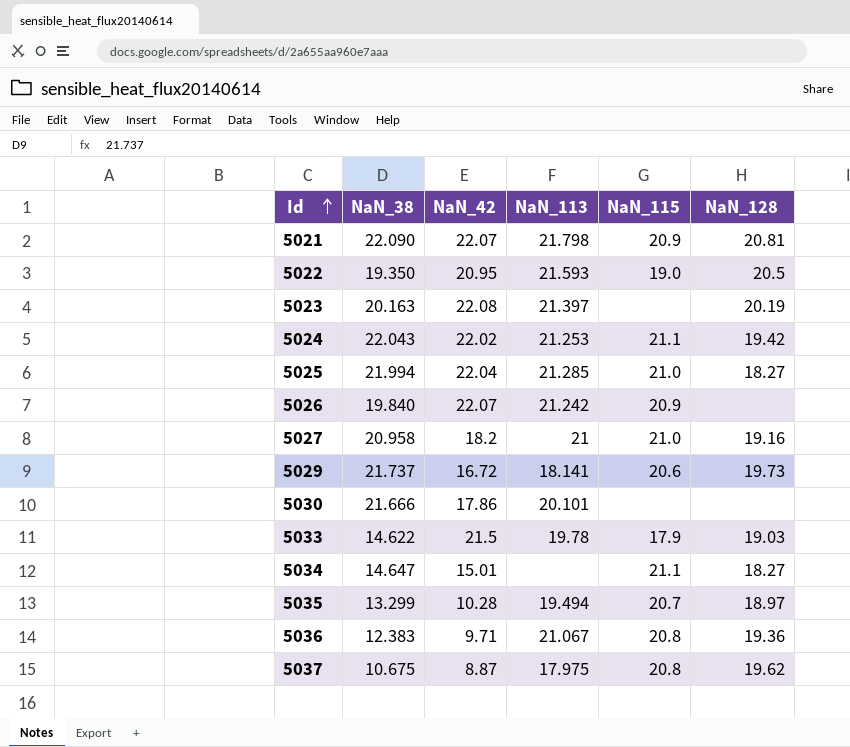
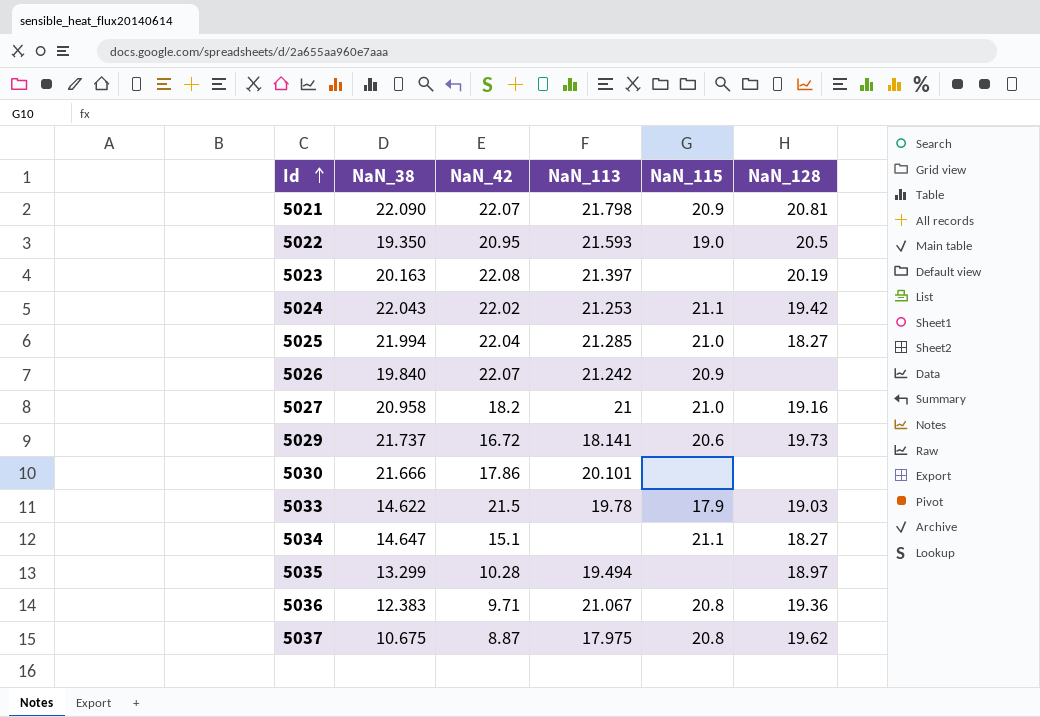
5034 | NaN_42: 15.01 -> 15.1
5035 | NaN_115: 20.7 -> none

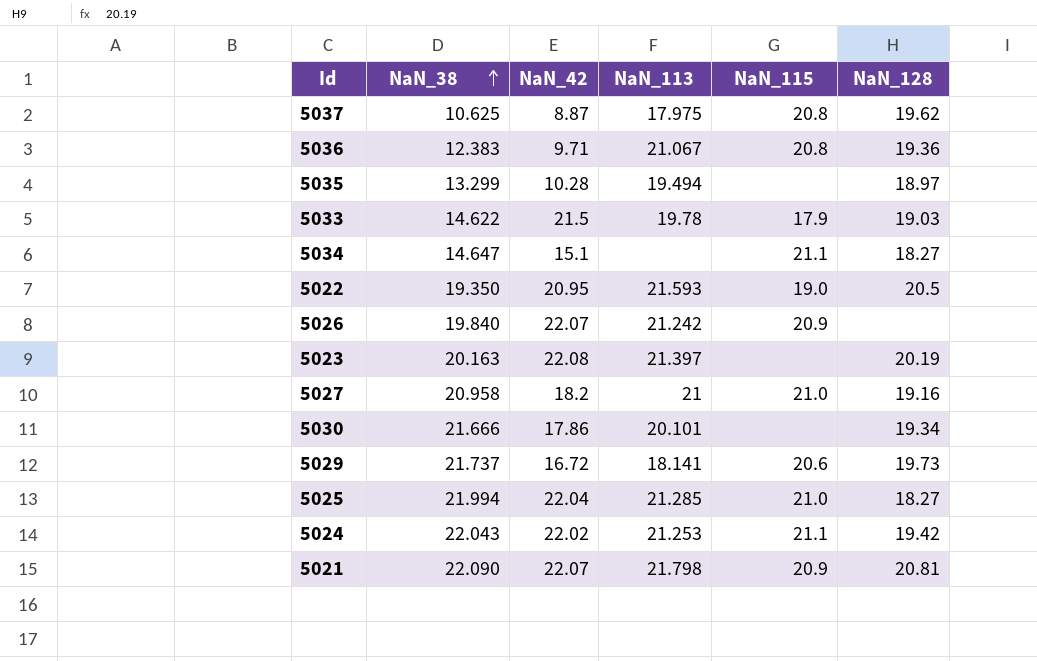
row order: Id ascending -> NaN_38 ascending
5037 | NaN_38: 10.675 -> 10.625
5030 | NaN_128: none -> 19.34

